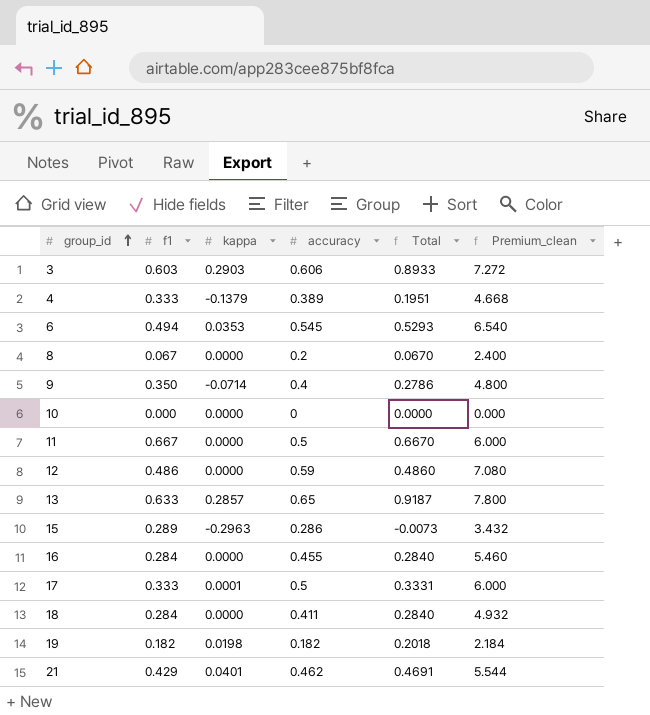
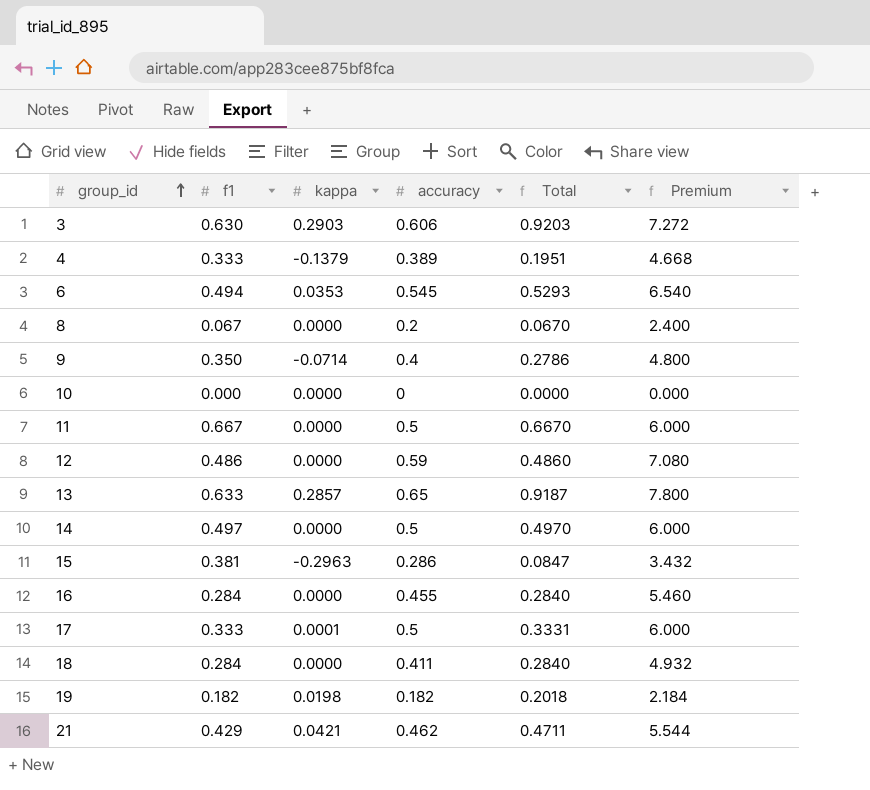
column name: Premium_clean -> Premium
3 | f1: 0.603 -> 0.630
3 | Total: 0.8933 -> 0.9203
row 14: none -> 0.497 | 0.0000 | 0.5 | 0.4970 | 6.000
15 | f1: 0.289 -> 0.381
15 | Total: -0.0073 -> 0.0847
21 | kappa: 0.0401 -> 0.0421
21 | Total: 0.4691 -> 0.4711

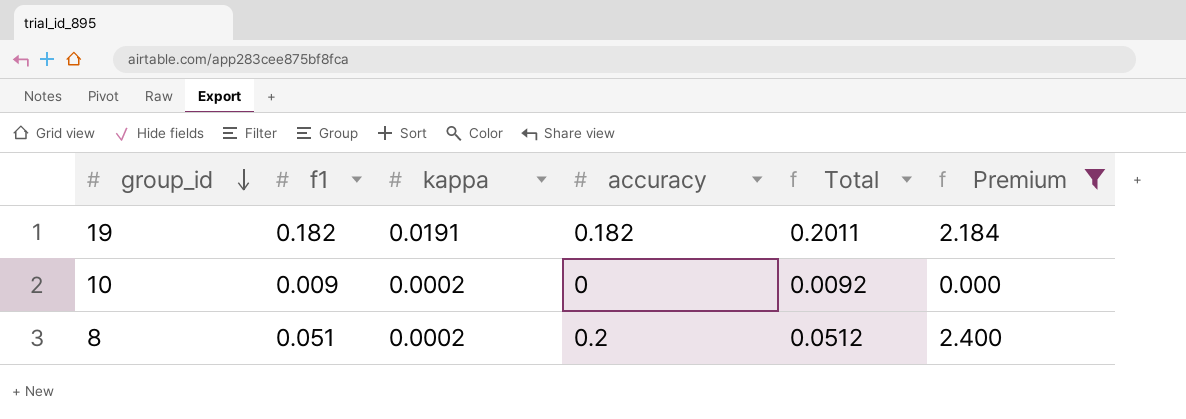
filter: none -> Premium <= 2.400
row order: group_id ascending -> group_id descending
19 | kappa: 0.0198 -> 0.0191
19 | Total: 0.2018 -> 0.2011
10 | f1: 0.000 -> 0.009
10 | kappa: 0.0000 -> 0.0002
10 | Total: 0.0000 -> 0.0092
8 | f1: 0.067 -> 0.051
8 | kappa: 0.0000 -> 0.0002
8 | Total: 0.0670 -> 0.0512

